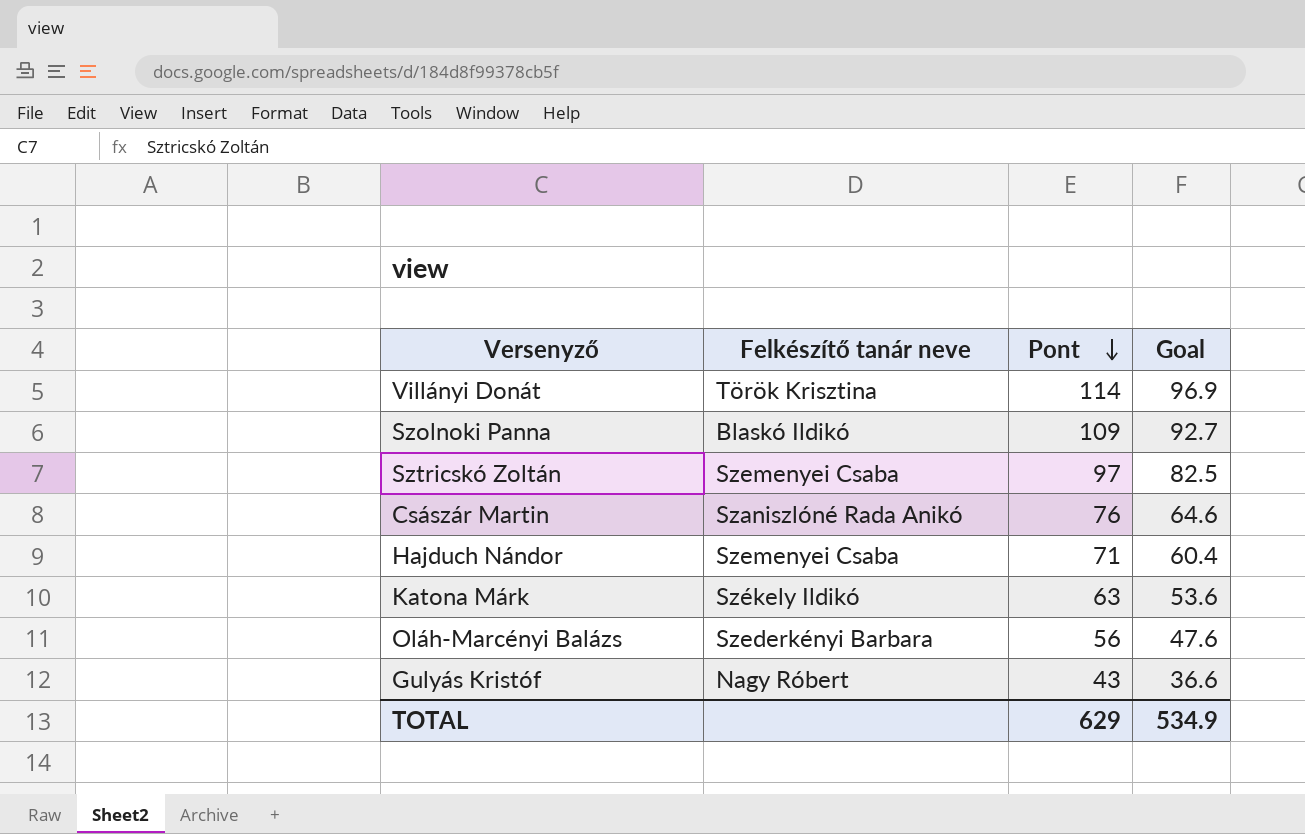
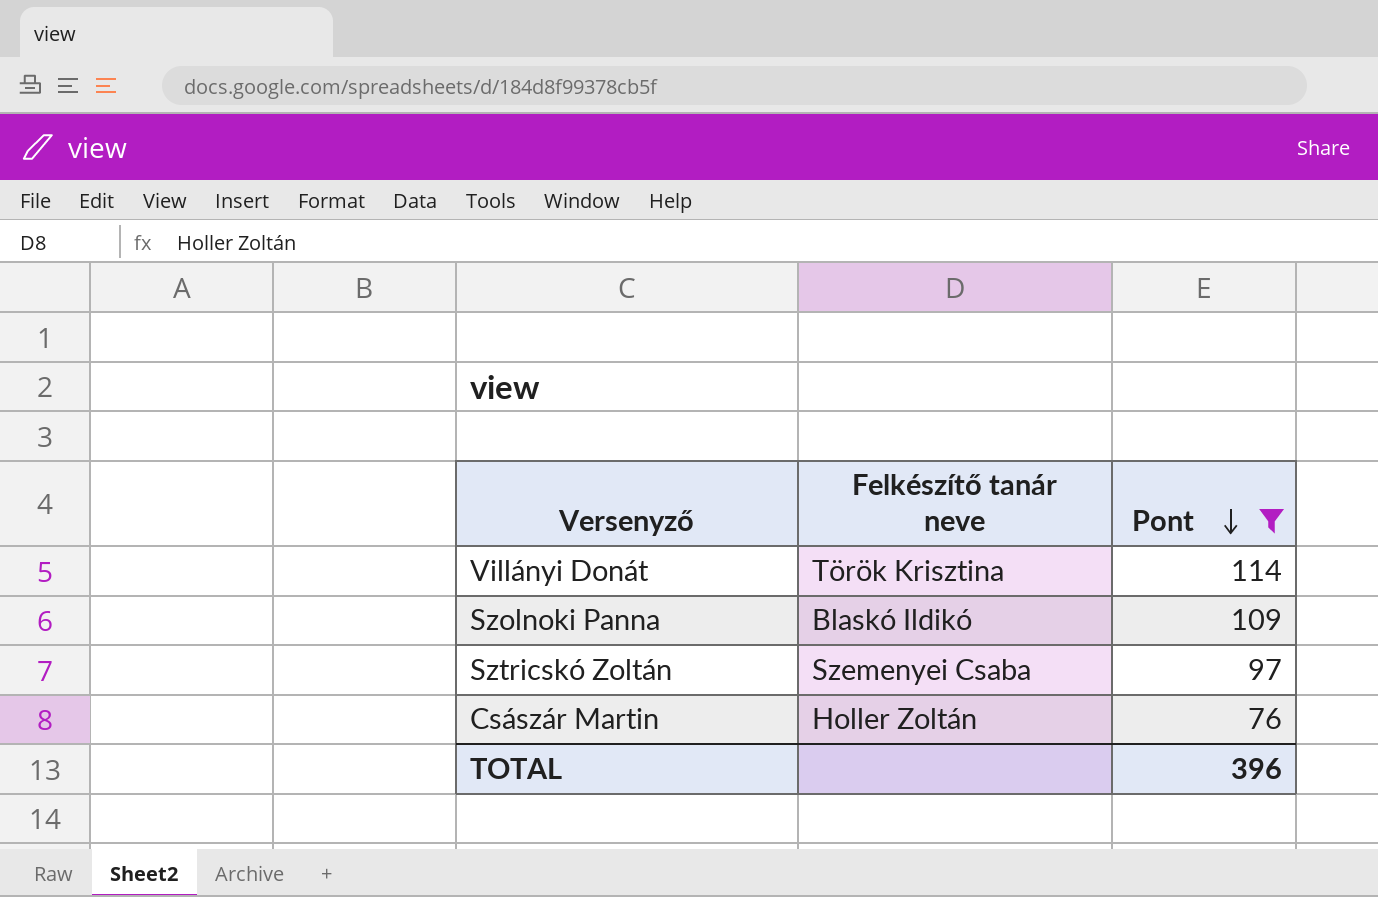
filter: none -> Pont >= 76
column Goal | formula: [Pont] * 0.85 -> none
Császár Martin | Felkészítő tanár neve: Szaniszlóné Rada Anikó -> Holler Zoltán
TOTAL | Pont: 629 -> 396

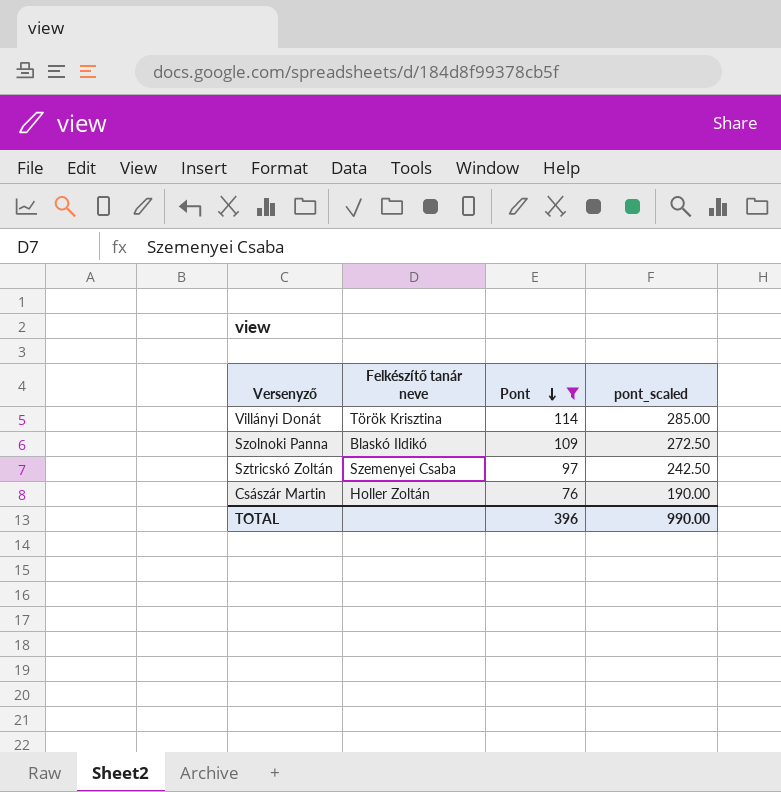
column pont_scaled | formula: none -> [Pont] * 2.5

